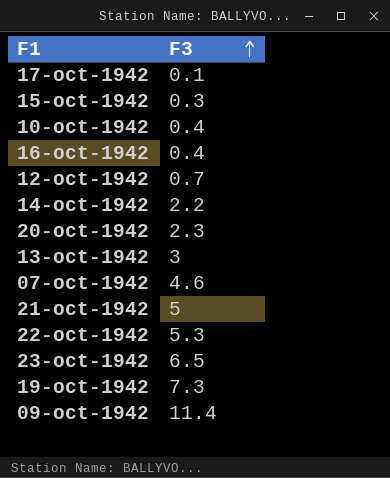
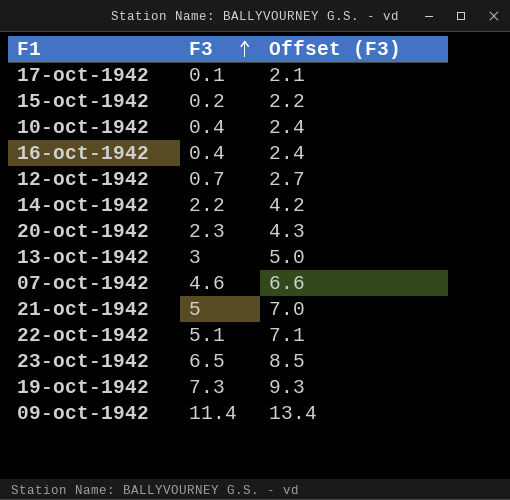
column Offset (F3) | formula: none -> [F3] + 2
15-oct-1942 | F3: 0.3 -> 0.2
22-oct-1942 | F3: 5.3 -> 5.1

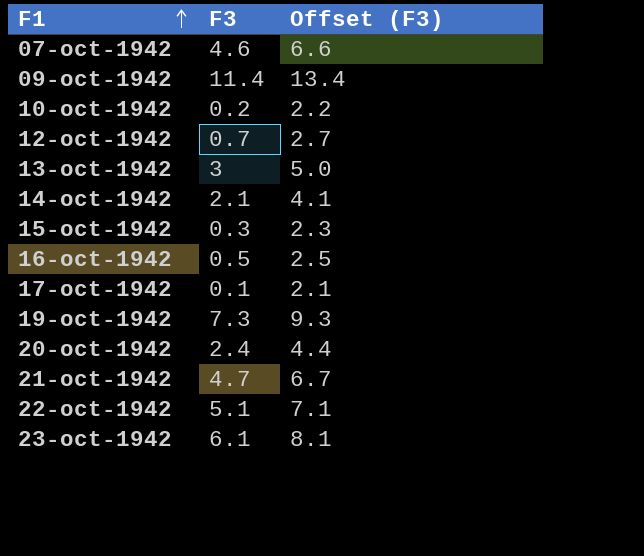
row order: F3 ascending -> F1 ascending
10-oct-1942 | F3: 0.4 -> 0.2
10-oct-1942 | Offset (F3): 2.4 -> 2.2
14-oct-1942 | F3: 2.2 -> 2.1
14-oct-1942 | Offset (F3): 4.2 -> 4.1
15-oct-1942 | F3: 0.2 -> 0.3
15-oct-1942 | Offset (F3): 2.2 -> 2.3
16-oct-1942 | F3: 0.4 -> 0.5
16-oct-1942 | Offset (F3): 2.4 -> 2.5
20-oct-1942 | F3: 2.3 -> 2.4
20-oct-1942 | Offset (F3): 4.3 -> 4.4
21-oct-1942 | F3: 5 -> 4.7
21-oct-1942 | Offset (F3): 7.0 -> 6.7
23-oct-1942 | F3: 6.5 -> 6.1
23-oct-1942 | Offset (F3): 8.5 -> 8.1

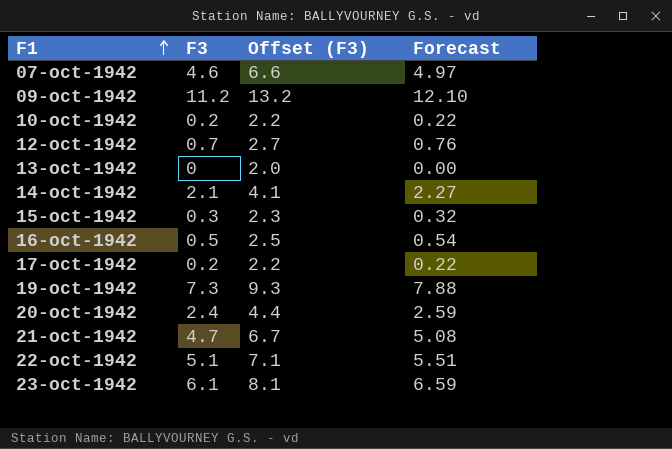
column Forecast | formula: none -> [F3] * 1.08
09-oct-1942 | F3: 11.4 -> 11.2
09-oct-1942 | Offset (F3): 13.4 -> 13.2
13-oct-1942 | F3: 3 -> 0
13-oct-1942 | Offset (F3): 5.0 -> 2.0
17-oct-1942 | F3: 0.1 -> 0.2
17-oct-1942 | Offset (F3): 2.1 -> 2.2

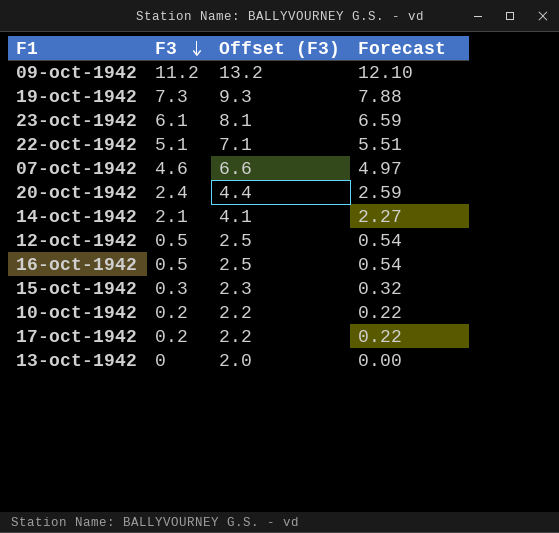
row order: F1 ascending -> F3 descending
row 21-oct-1942: 4.7 | 6.7 | 5.08 -> none
12-oct-1942 | F3: 0.7 -> 0.5
12-oct-1942 | Offset (F3): 2.7 -> 2.5
12-oct-1942 | Forecast: 0.76 -> 0.54

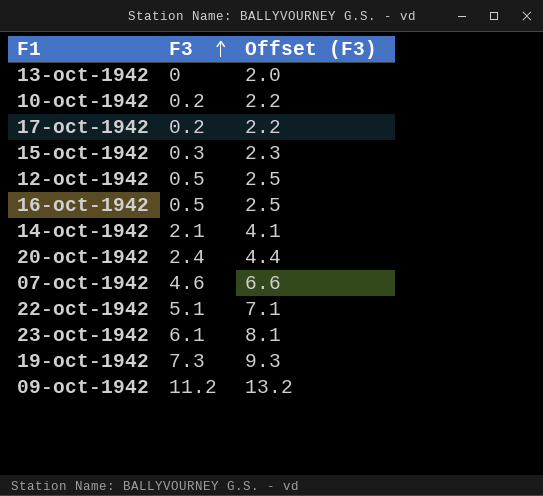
row order: F3 descending -> F3 ascending
column Forecast | formula: [F3] * 1.08 -> none

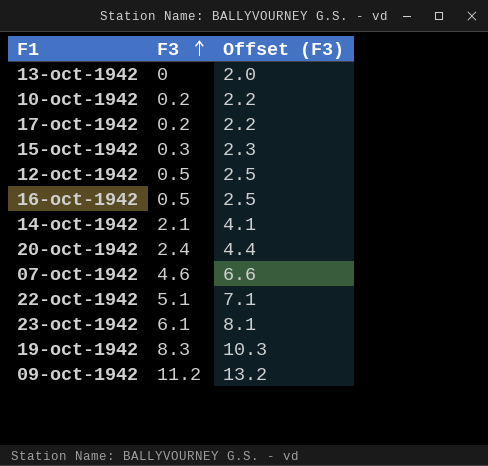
19-oct-1942 | F3: 7.3 -> 8.3
19-oct-1942 | Offset (F3): 9.3 -> 10.3

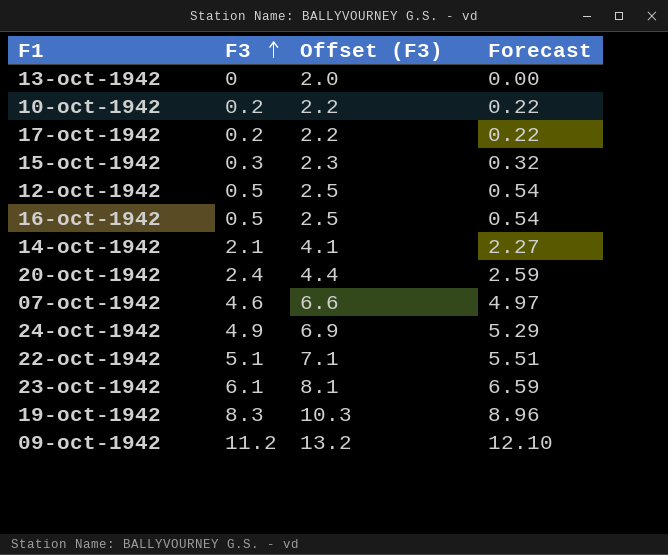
column Forecast | formula: none -> [F3] * 1.08
row 24-oct-1942: none -> 4.9 | 6.9 | 5.29

